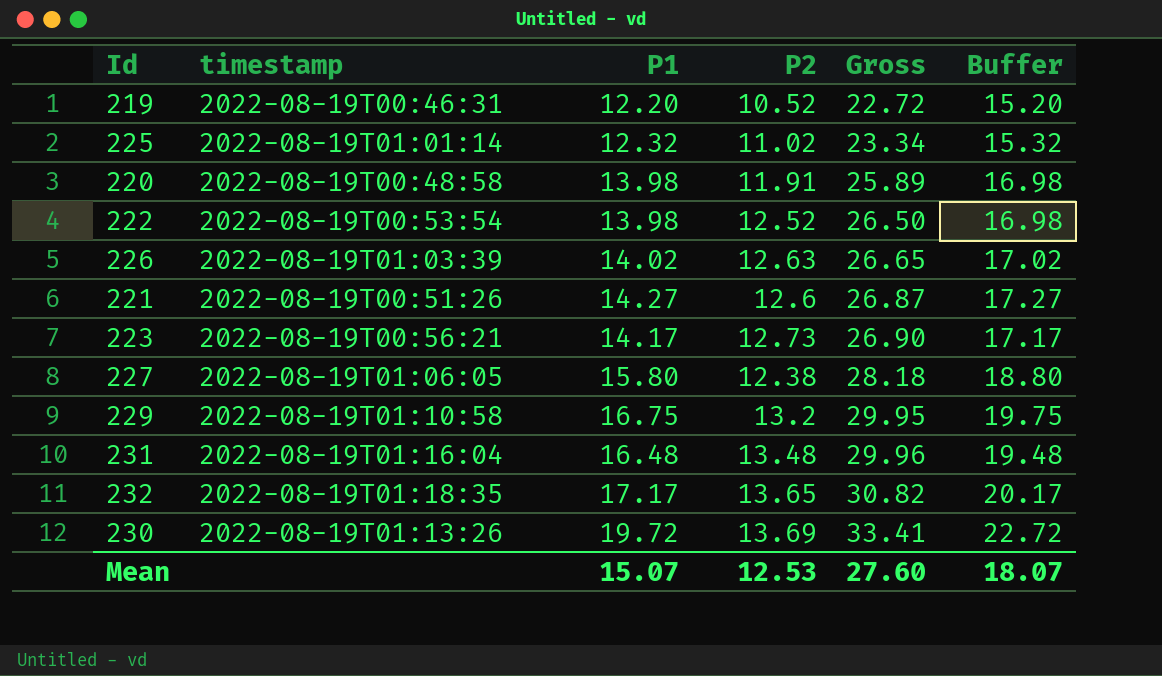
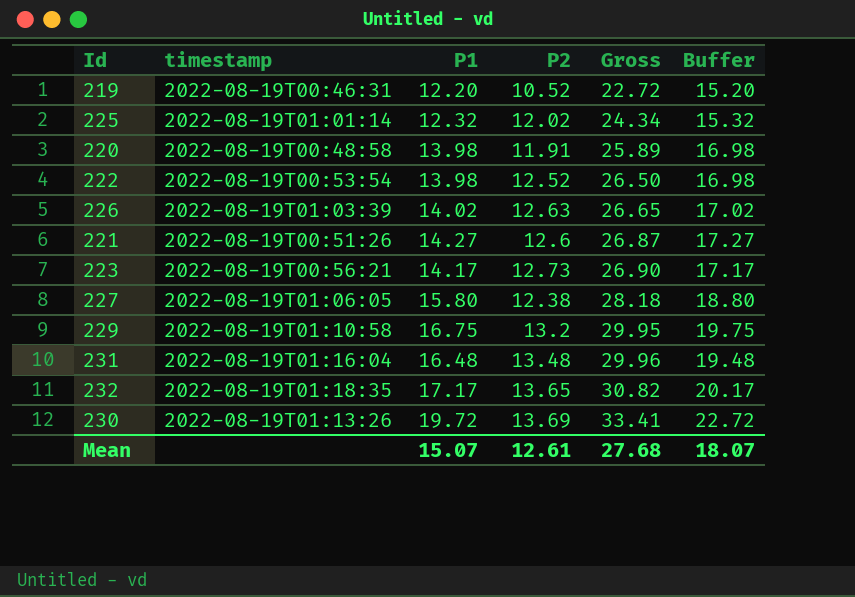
225 | P2: 11.02 -> 12.02
225 | Gross: 23.34 -> 24.34
Mean | P2: 12.53 -> 12.61
Mean | Gross: 27.60 -> 27.68

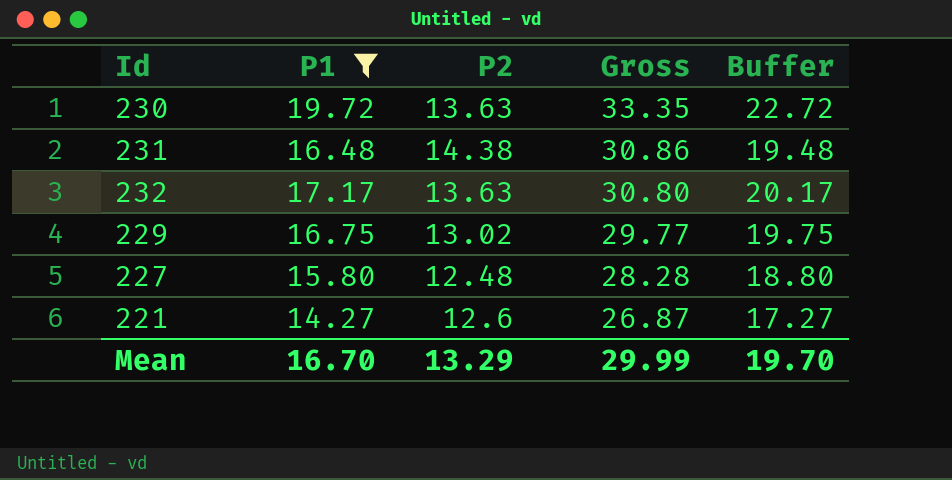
filter: none -> P1 >= 14.27
row order: Gross ascending -> Gross descending
column timestamp | position: 2 -> none
230 | P2: 13.69 -> 13.63
230 | Gross: 33.41 -> 33.35
231 | P2: 13.48 -> 14.38
231 | Gross: 29.96 -> 30.86
232 | P2: 13.65 -> 13.63
232 | Gross: 30.82 -> 30.80
229 | P2: 13.2 -> 13.02
229 | Gross: 29.95 -> 29.77
227 | P2: 12.38 -> 12.48
227 | Gross: 28.18 -> 28.28
Mean | P1: 15.07 -> 16.70
Mean | P2: 12.61 -> 13.29
Mean | Gross: 27.68 -> 29.99
Mean | Buffer: 18.07 -> 19.70

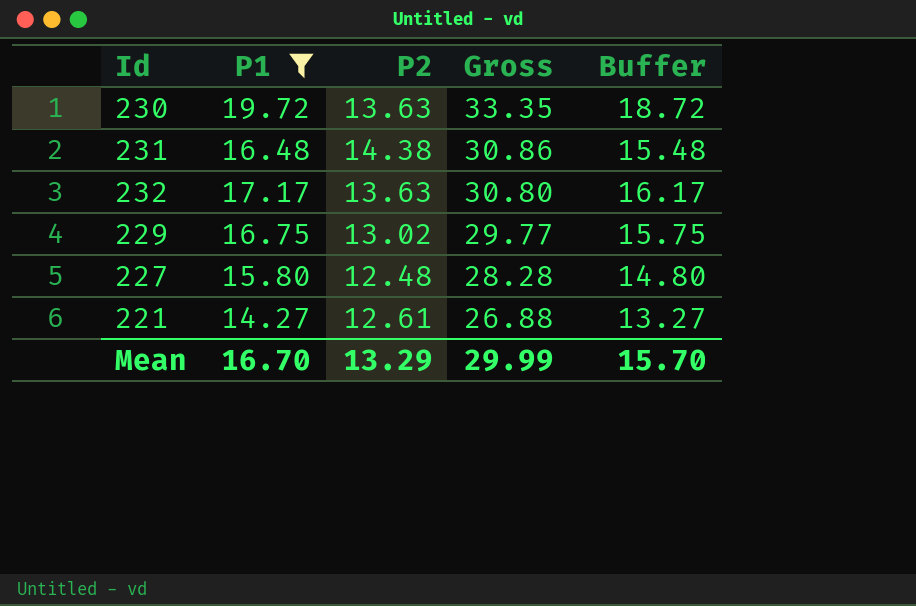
column Buffer | formula: [P1] + 3 -> [P1] - 1
221 | P2: 12.6 -> 12.61
221 | Gross: 26.87 -> 26.88
Mean | Buffer: 19.70 -> 15.70

